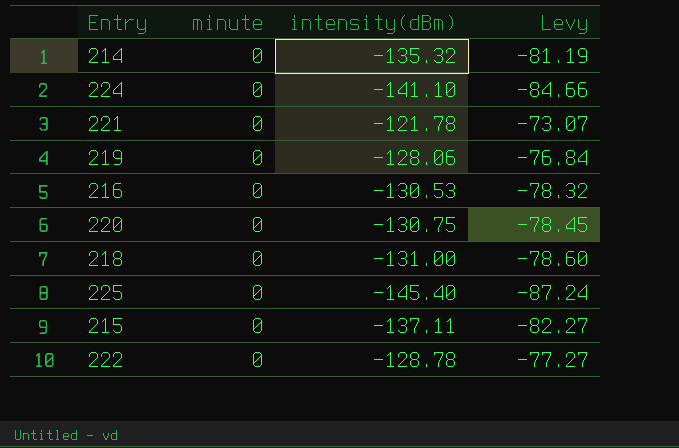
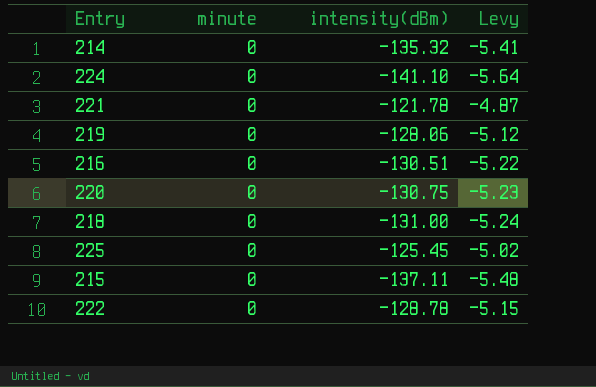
column Levy | formula: [intensity(dBm)] * 0.6 -> [intensity(dBm)] * 0.04
216 | intensity(dBm): -130.53 -> -130.51
225 | intensity(dBm): -145.40 -> -125.45

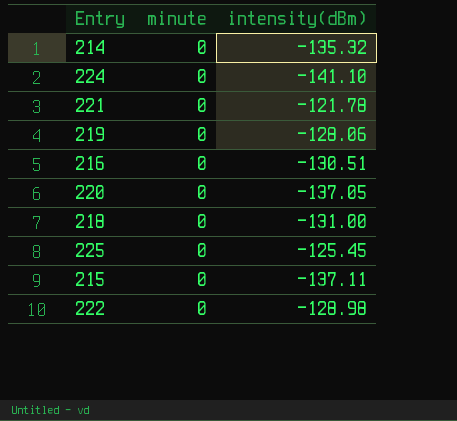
column Levy | formula: [intensity(dBm)] * 0.04 -> none
220 | intensity(dBm): -130.75 -> -137.05
222 | intensity(dBm): -128.78 -> -128.98

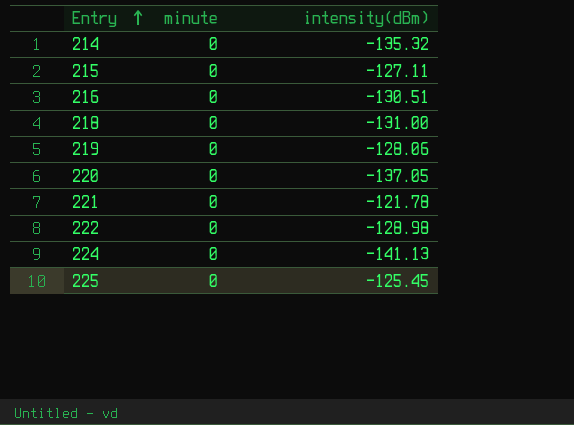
row order: none -> Entry ascending
215 | intensity(dBm): -137.11 -> -127.11
224 | intensity(dBm): -141.10 -> -141.13

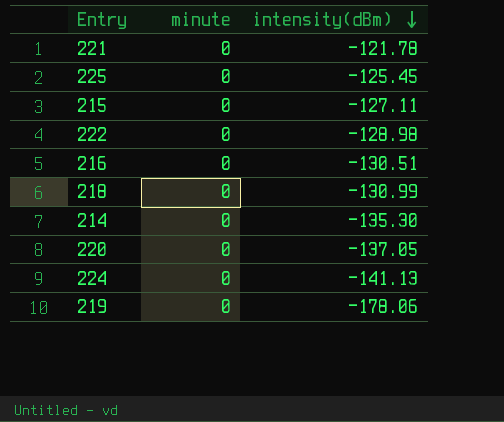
row order: Entry ascending -> intensity(dBm) descending
218 | intensity(dBm): -131.00 -> -130.99
214 | intensity(dBm): -135.32 -> -135.30
219 | intensity(dBm): -128.06 -> -178.06

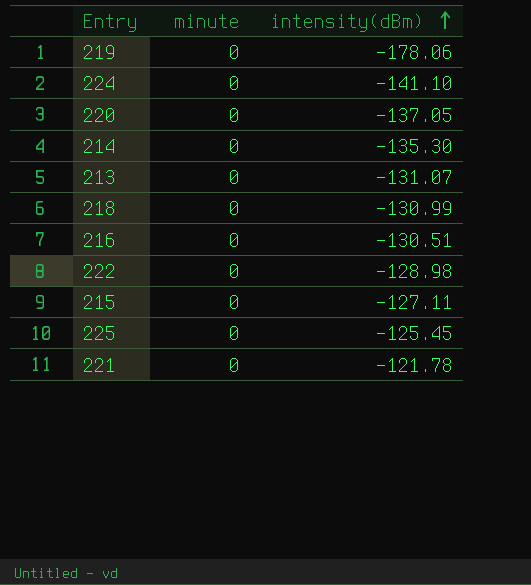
row order: intensity(dBm) descending -> intensity(dBm) ascending
224 | intensity(dBm): -141.13 -> -141.10
row 213: none -> 0 | -131.07

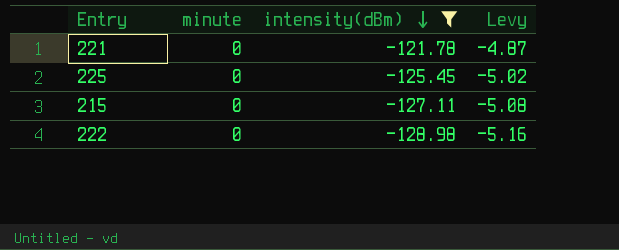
filter: none -> intensity(dBm) >= -128.98
row order: intensity(dBm) ascending -> intensity(dBm) descending
column Levy | formula: none -> [intensity(dBm)] * 0.04

